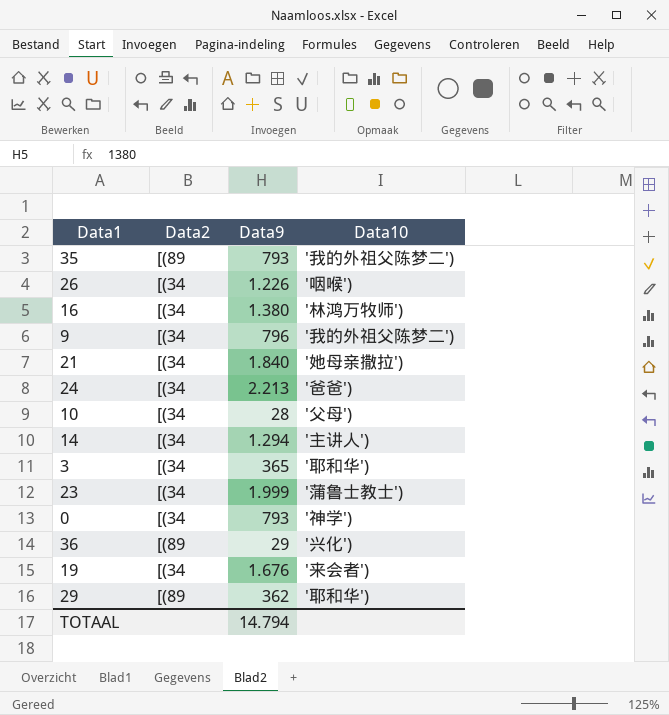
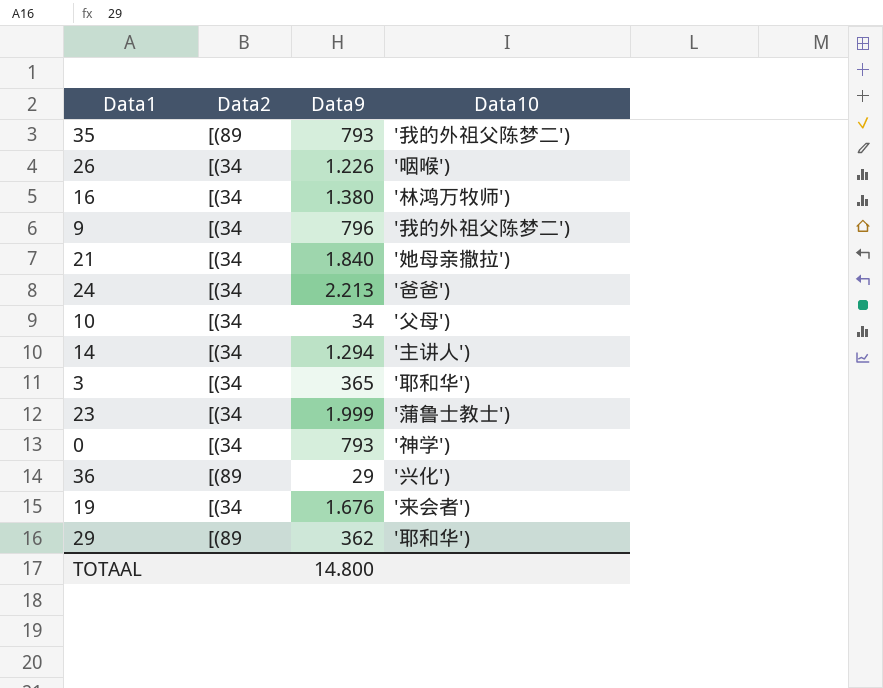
10 | Data9: 28 -> 34
TOTAAL | Data9: 14.794 -> 14.800

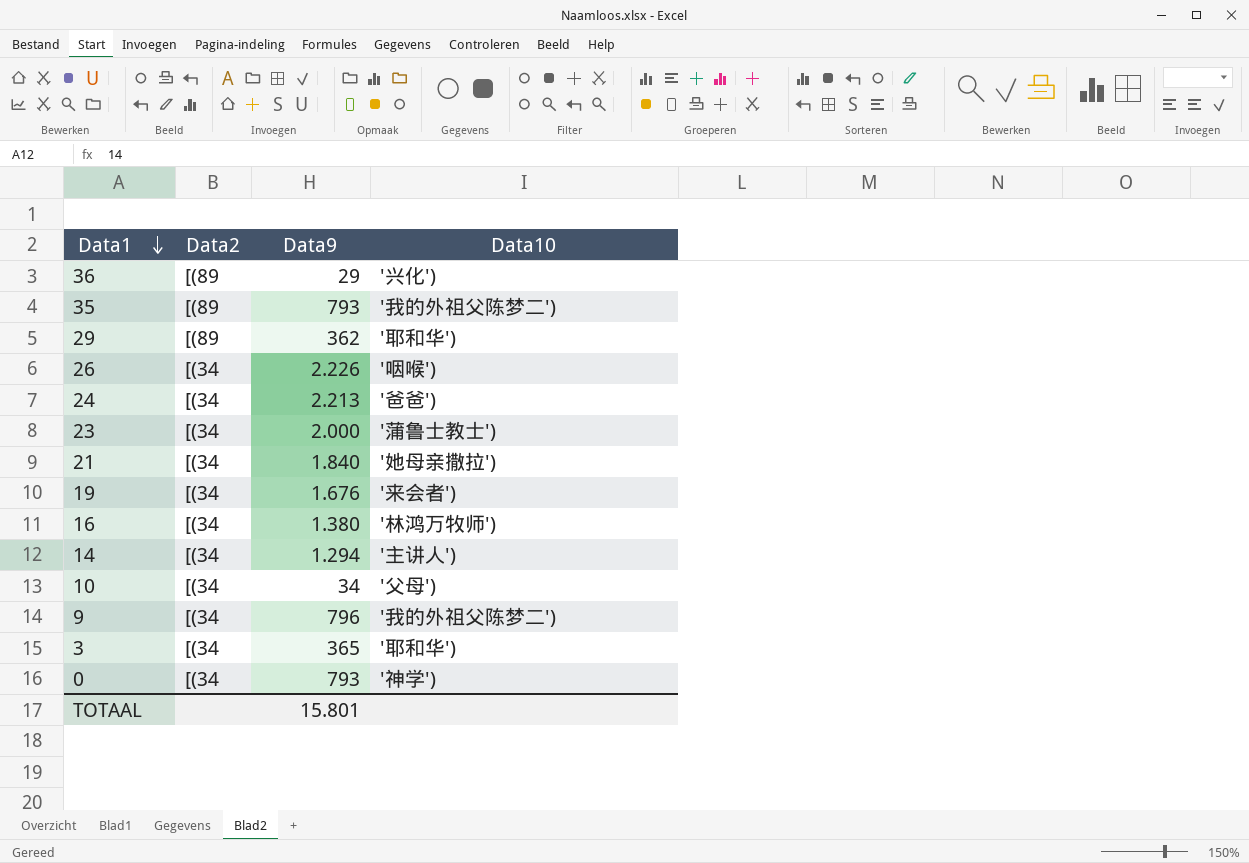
row order: none -> Data1 descending
26 | Data9: 1.226 -> 2.226
23 | Data9: 1.999 -> 2.000
TOTAAL | Data9: 14.800 -> 15.801

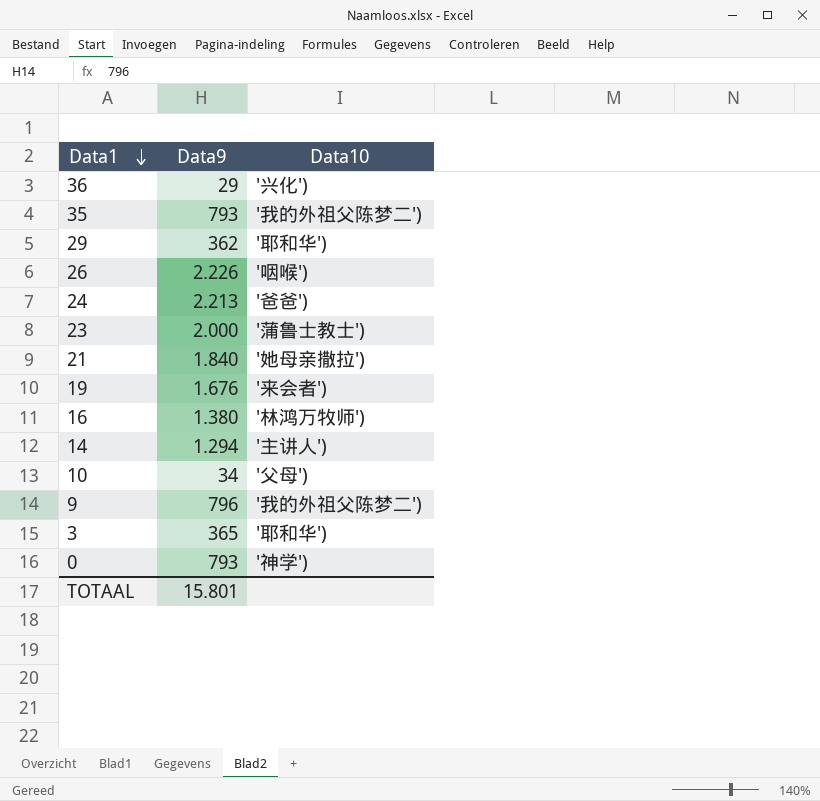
column Data2 | position: 2 -> none

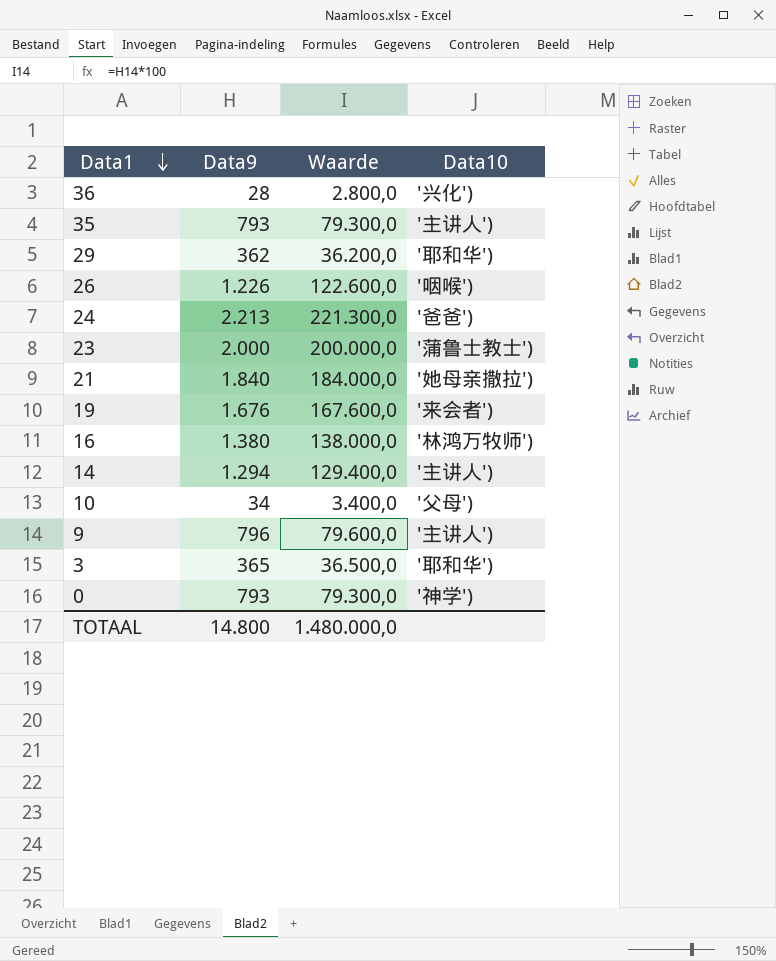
column Waarde | formula: none -> [Data9] * 100
36 | Data9: 29 -> 28
35 | Data10: '我的外祖父陈梦二') -> '主讲人')
26 | Data9: 2.226 -> 1.226
9 | Data10: '我的外祖父陈梦二') -> '主讲人')
TOTAAL | Data9: 15.801 -> 14.800

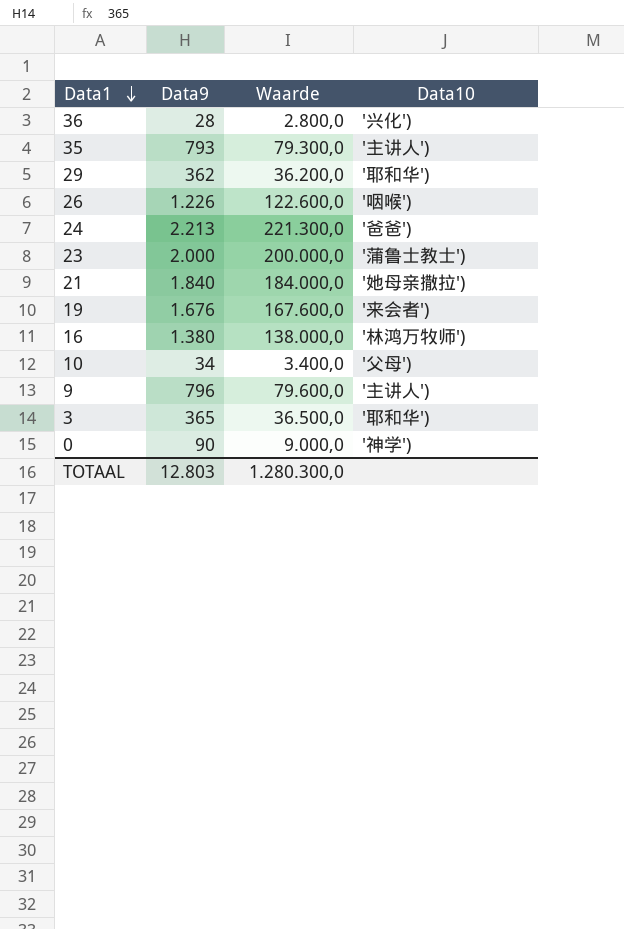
row 14: 1.294 | 129.400,0 | '主讲人') -> none
0 | Data9: 793 -> 90
0 | Waarde: 79.300,0 -> 9.000,0
TOTAAL | Data9: 14.800 -> 12.803
TOTAAL | Waarde: 1.480.000,0 -> 1.280.300,0

